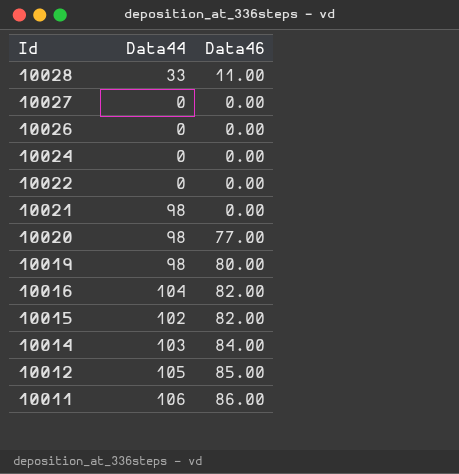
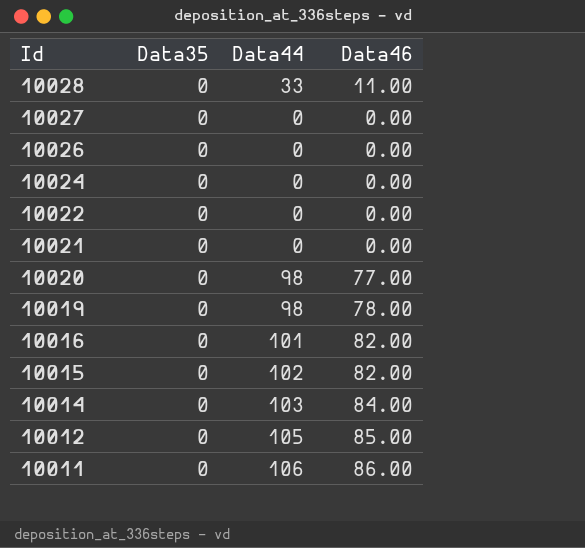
column Data35 | position: none -> 2
10021 | Data44: 98 -> 0
10019 | Data46: 80.00 -> 78.00
10016 | Data44: 104 -> 101

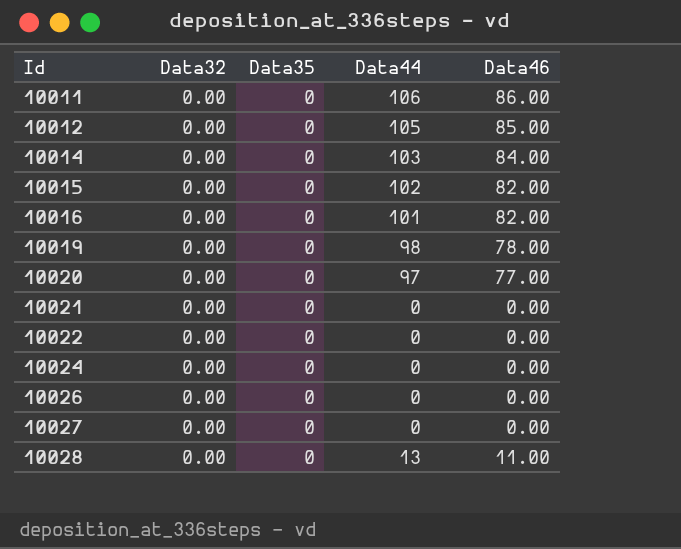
row order: Id descending -> Id ascending
column Data32 | position: none -> 2
10020 | Data44: 98 -> 97
10028 | Data44: 33 -> 13

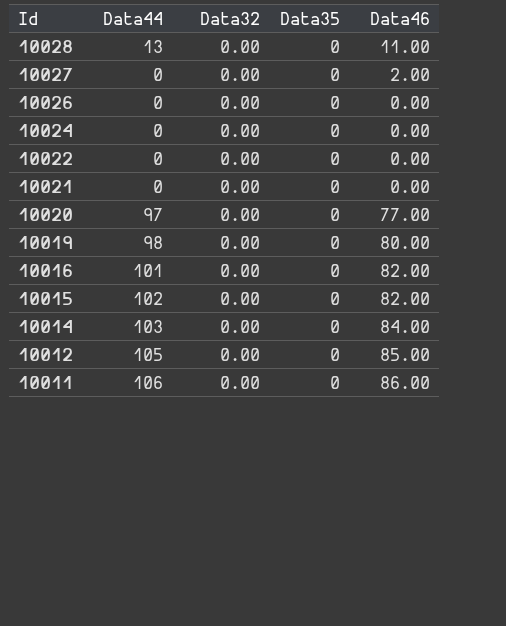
row order: Id ascending -> Id descending
column Data44 | position: 4 -> 2
10027 | Data46: 0.00 -> 2.00
10019 | Data46: 78.00 -> 80.00

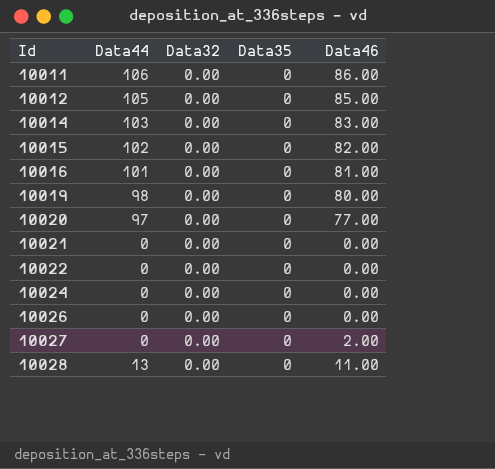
row order: Id descending -> Id ascending
10014 | Data46: 84.00 -> 83.00
10016 | Data46: 82.00 -> 81.00

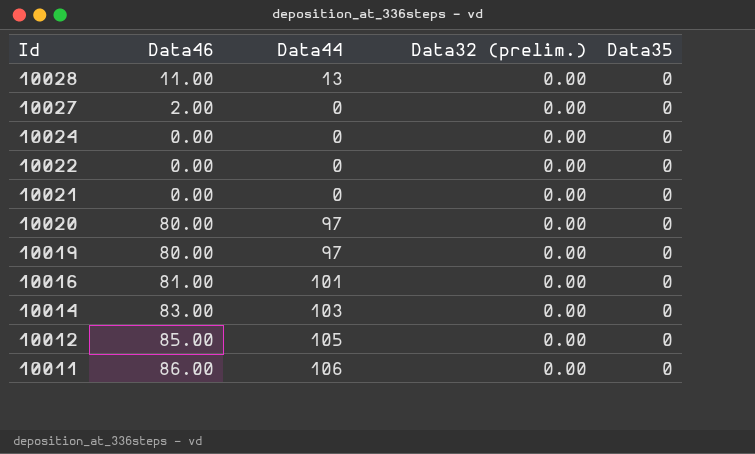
row order: Id ascending -> Id descending
column Data46 | position: 5 -> 2
column name: Data32 -> Data32 (prelim.)
row 10015: 102 | 0.00 | 0 | 82.00 -> none
row 10026: 0 | 0.00 | 0 | 0.00 -> none
10020 | Data46: 77.00 -> 80.00
10019 | Data44: 98 -> 97

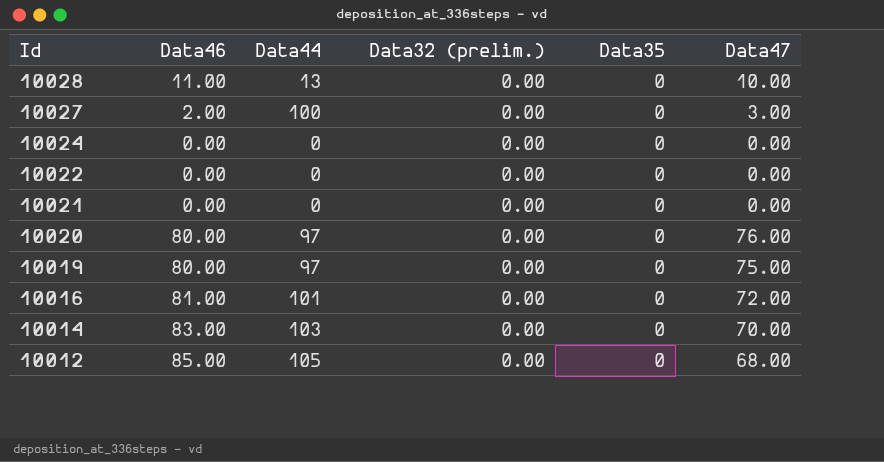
column Data47 | position: none -> 6
row 10011: 86.00 | 106 | 0.00 | 0 -> none
10027 | Data44: 0 -> 100

